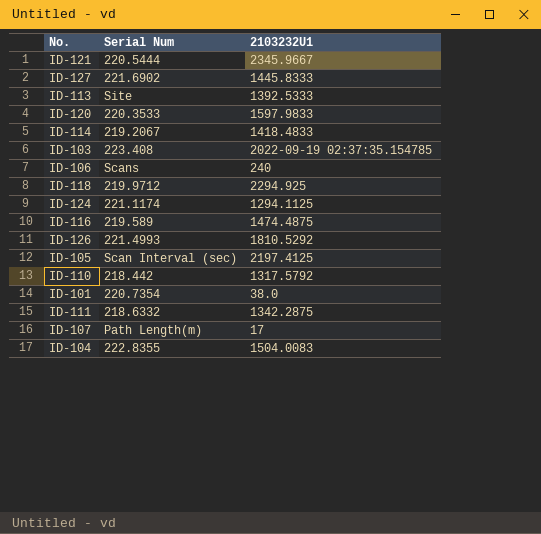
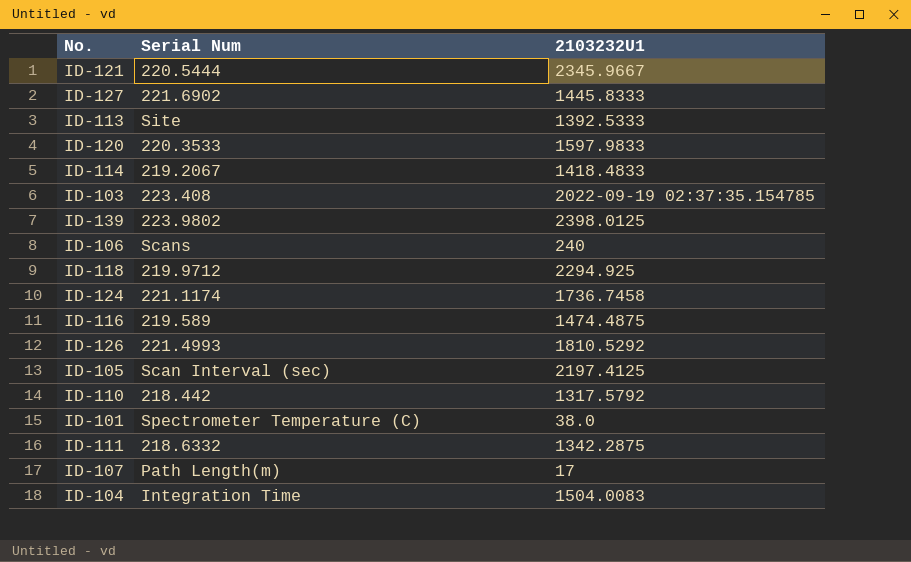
row ID-139: none -> 223.9802 | 2398.0125
ID-124 | 2103232U1: 1294.1125 -> 1736.7458
ID-101 | Serial Num: 220.7354 -> Spectrometer Temperature (C)
ID-104 | Serial Num: 222.8355 -> Integration Time

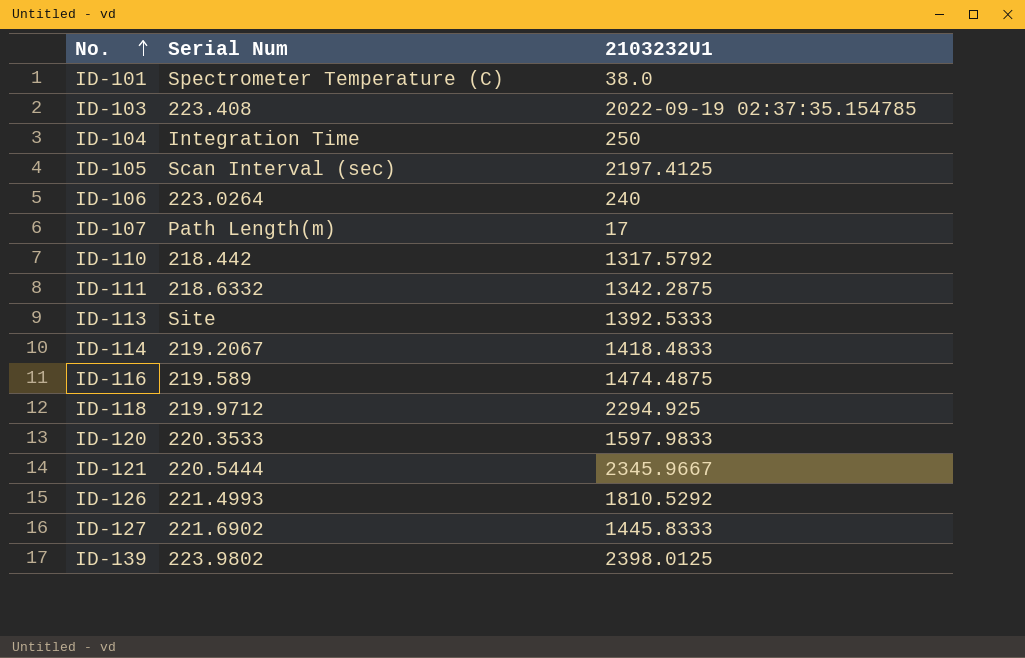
row order: none -> No. ascending
row ID-124: 221.1174 | 1736.7458 -> none
ID-104 | 2103232U1: 1504.0083 -> 250
ID-106 | Serial Num: Scans -> 223.0264

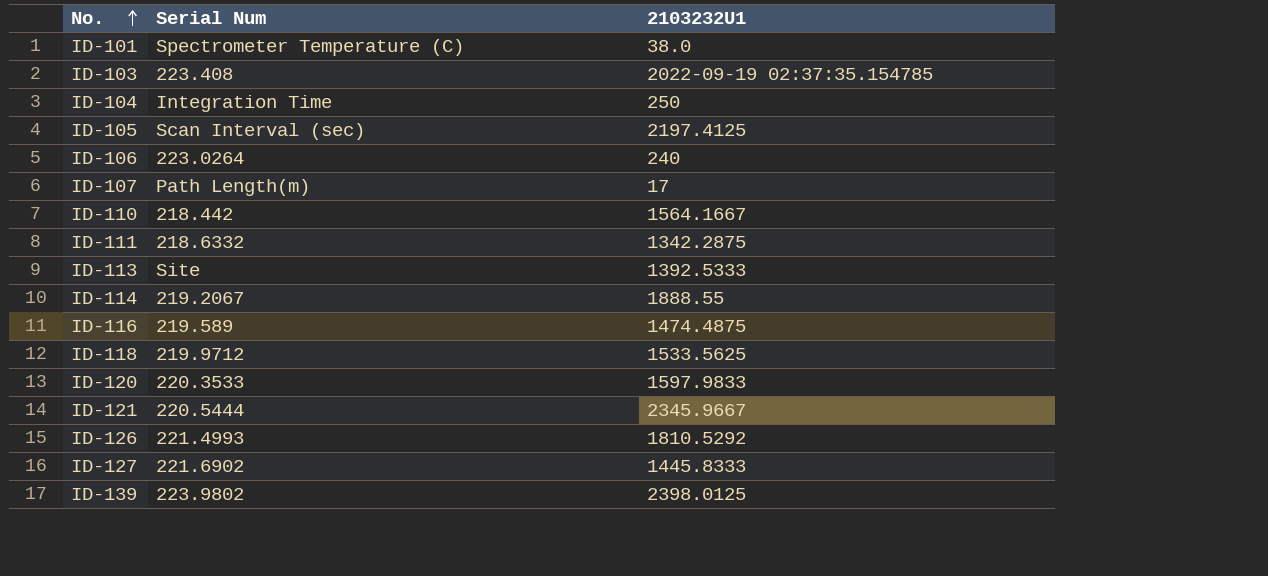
ID-110 | 2103232U1: 1317.5792 -> 1564.1667
ID-114 | 2103232U1: 1418.4833 -> 1888.55
ID-118 | 2103232U1: 2294.925 -> 1533.5625

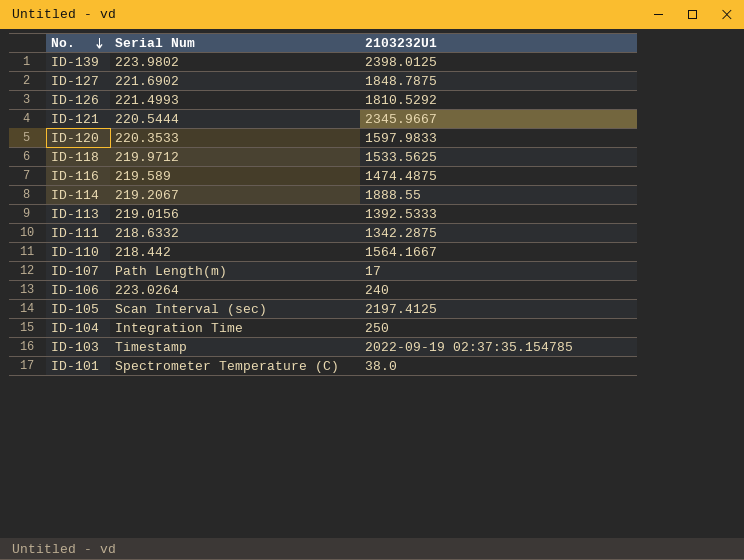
row order: No. ascending -> No. descending
ID-127 | 2103232U1: 1445.8333 -> 1848.7875
ID-113 | Serial Num: Site -> 219.0156
ID-103 | Serial Num: 223.408 -> Timestamp

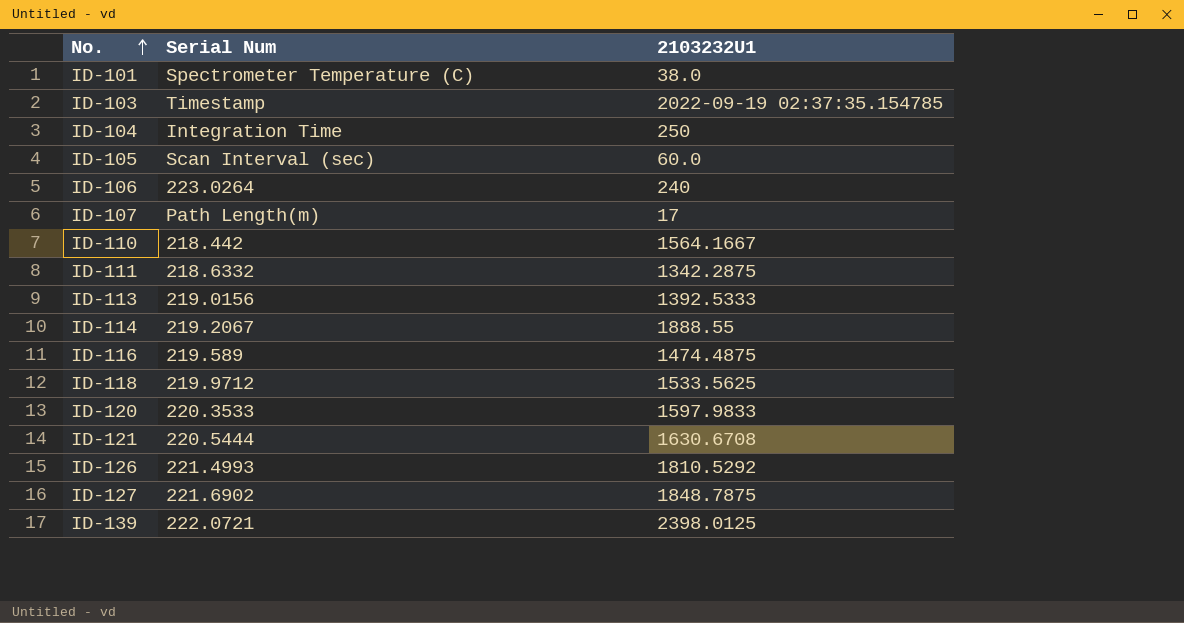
row order: No. descending -> No. ascending
ID-105 | 2103232U1: 2197.4125 -> 60.0
ID-121 | 2103232U1: 2345.9667 -> 1630.6708
ID-139 | Serial Num: 223.9802 -> 222.0721

